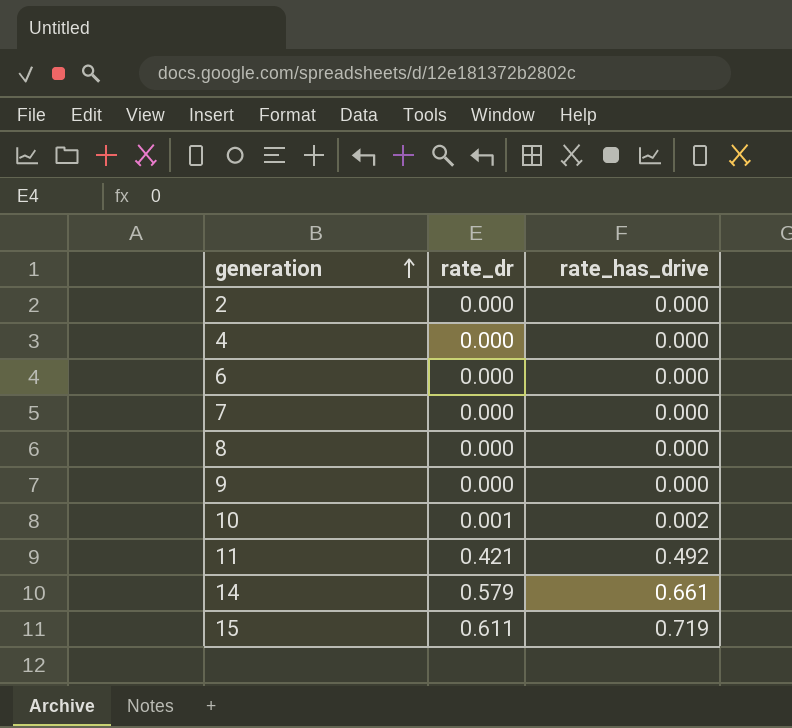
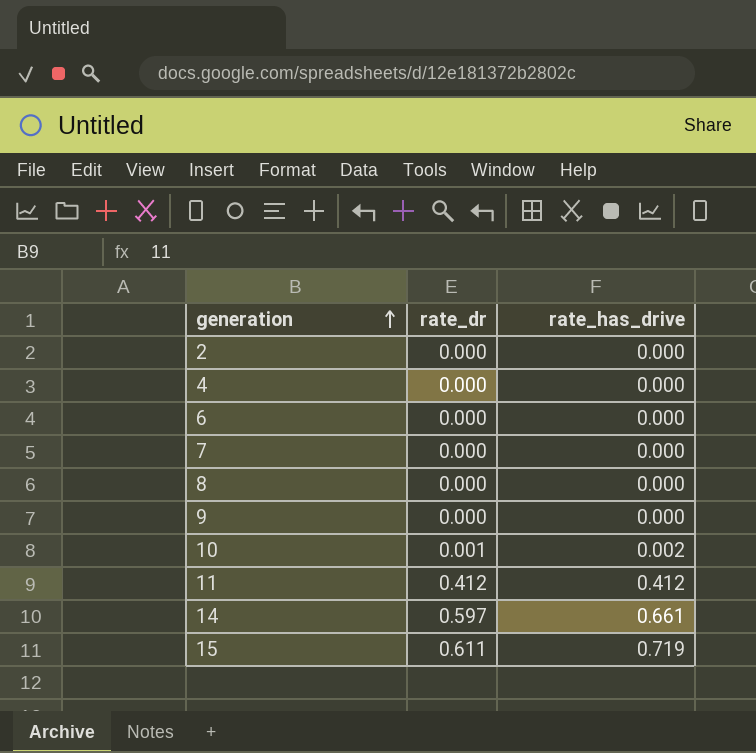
11 | rate_dr: 0.421 -> 0.412
11 | rate_has_drive: 0.492 -> 0.412
14 | rate_dr: 0.579 -> 0.597

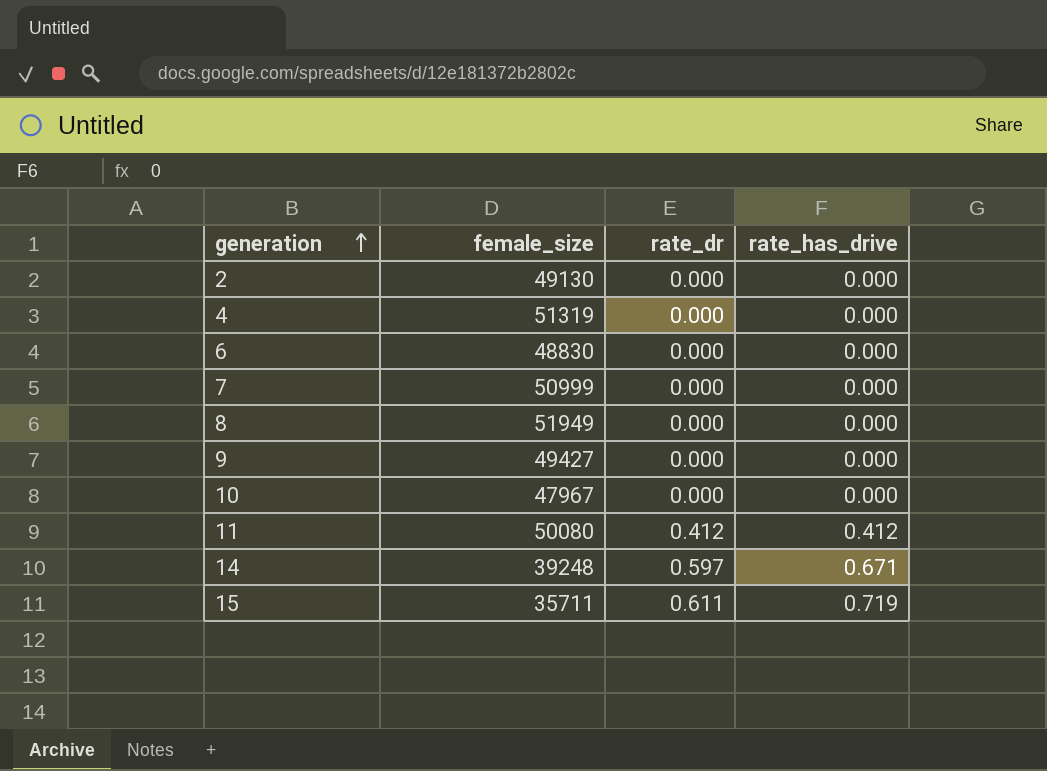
column female_size | position: none -> 2
10 | rate_dr: 0.001 -> 0.000
10 | rate_has_drive: 0.002 -> 0.000
14 | rate_has_drive: 0.661 -> 0.671

